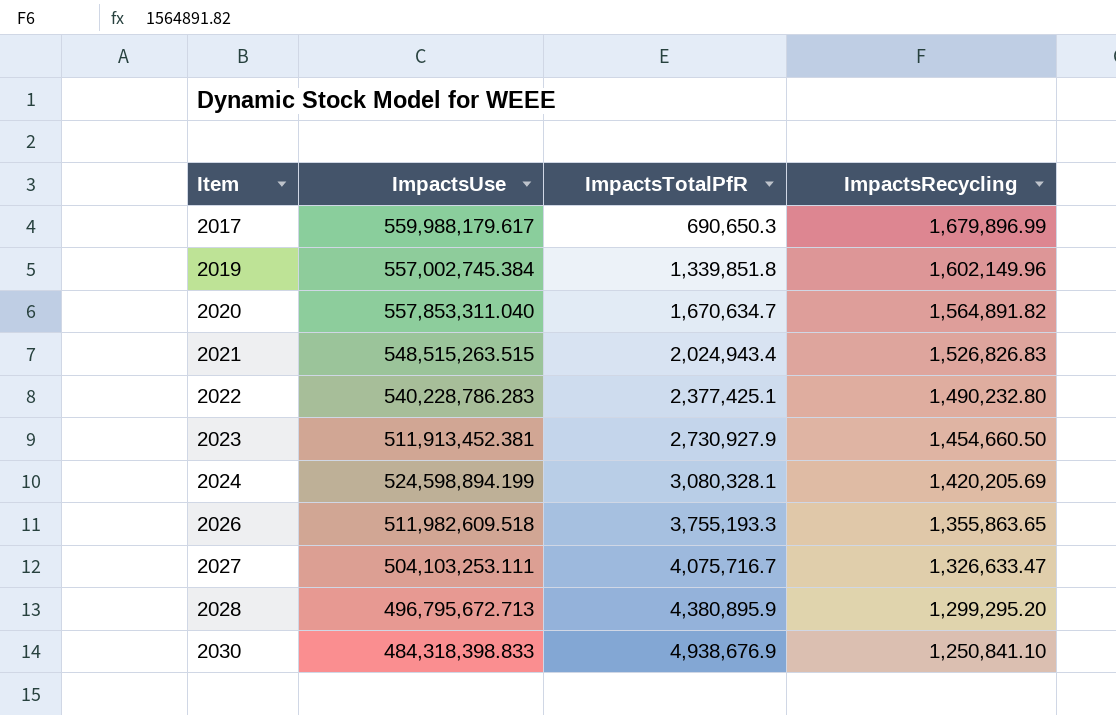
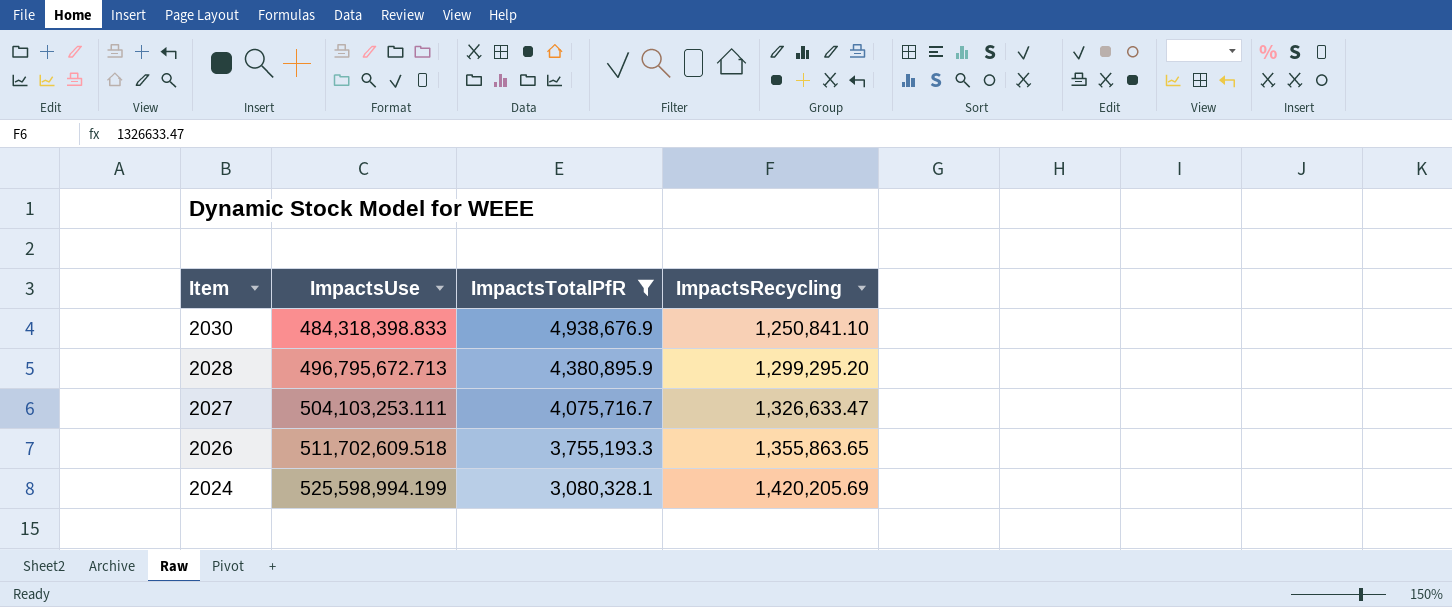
filter: none -> ImpactsTotalPfR >= 3,080,328.1
row order: Item ascending -> Item descending
2026 | ImpactsUse: 511,982,609.518 -> 511,702,609.518
2024 | ImpactsUse: 524,598,894.199 -> 525,598,994.199

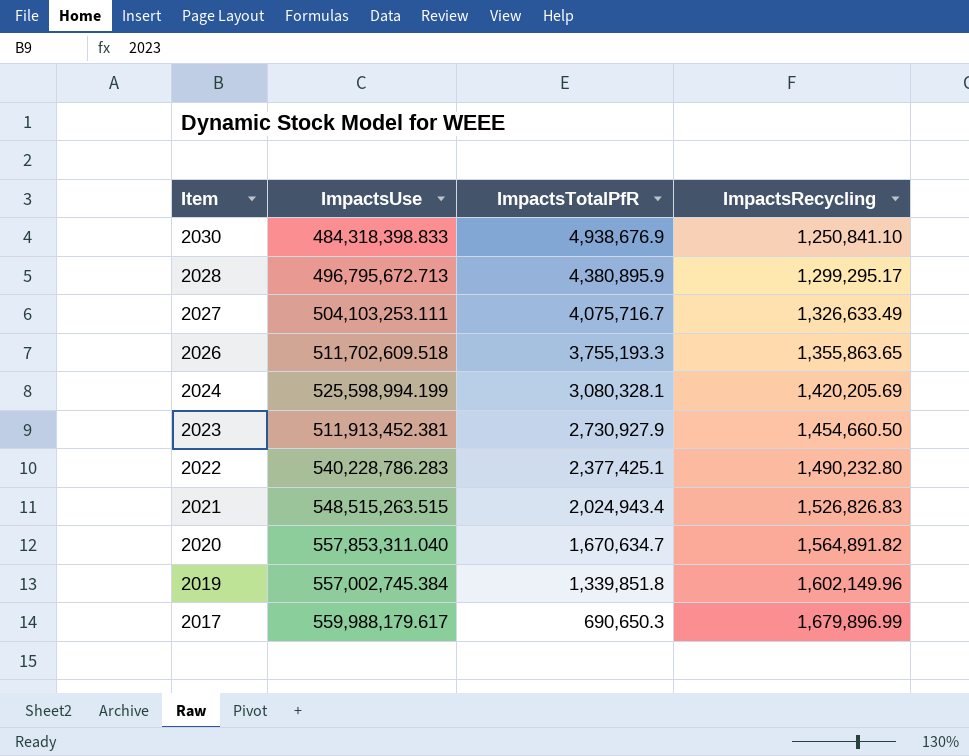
filter: ImpactsTotalPfR >= 3,080,328.1 -> none
2028 | ImpactsRecycling: 1,299,295.20 -> 1,299,295.17
2027 | ImpactsRecycling: 1,326,633.47 -> 1,326,633.49

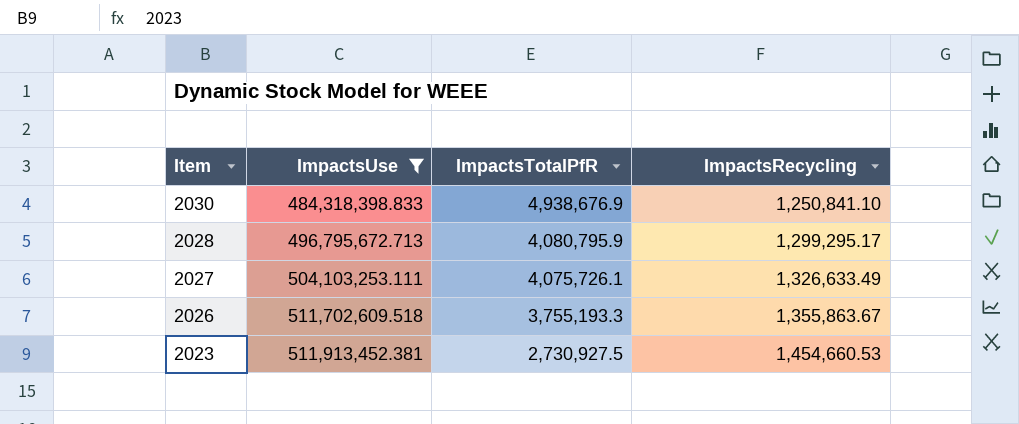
filter: none -> ImpactsUse <= 511,913,452.381
2028 | ImpactsTotalPfR: 4,380,895.9 -> 4,080,795.9
2027 | ImpactsTotalPfR: 4,075,716.7 -> 4,075,726.1
2026 | ImpactsRecycling: 1,355,863.65 -> 1,355,863.67
2023 | ImpactsTotalPfR: 2,730,927.9 -> 2,730,927.5
2023 | ImpactsRecycling: 1,454,660.50 -> 1,454,660.53

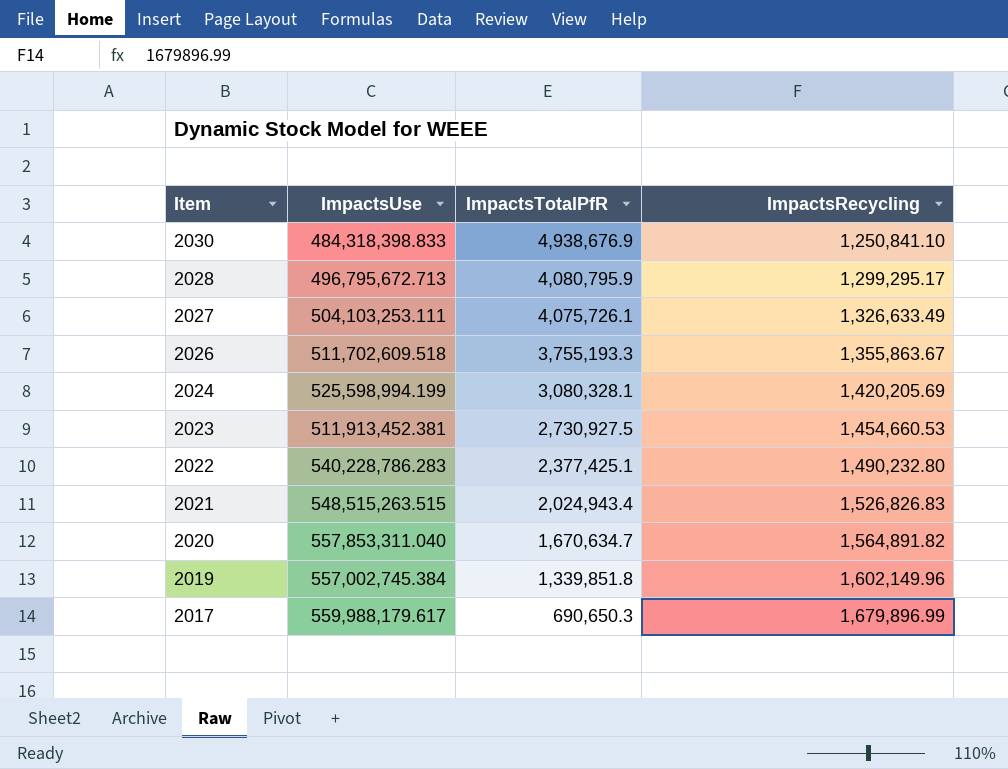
filter: ImpactsUse <= 511,913,452.381 -> none

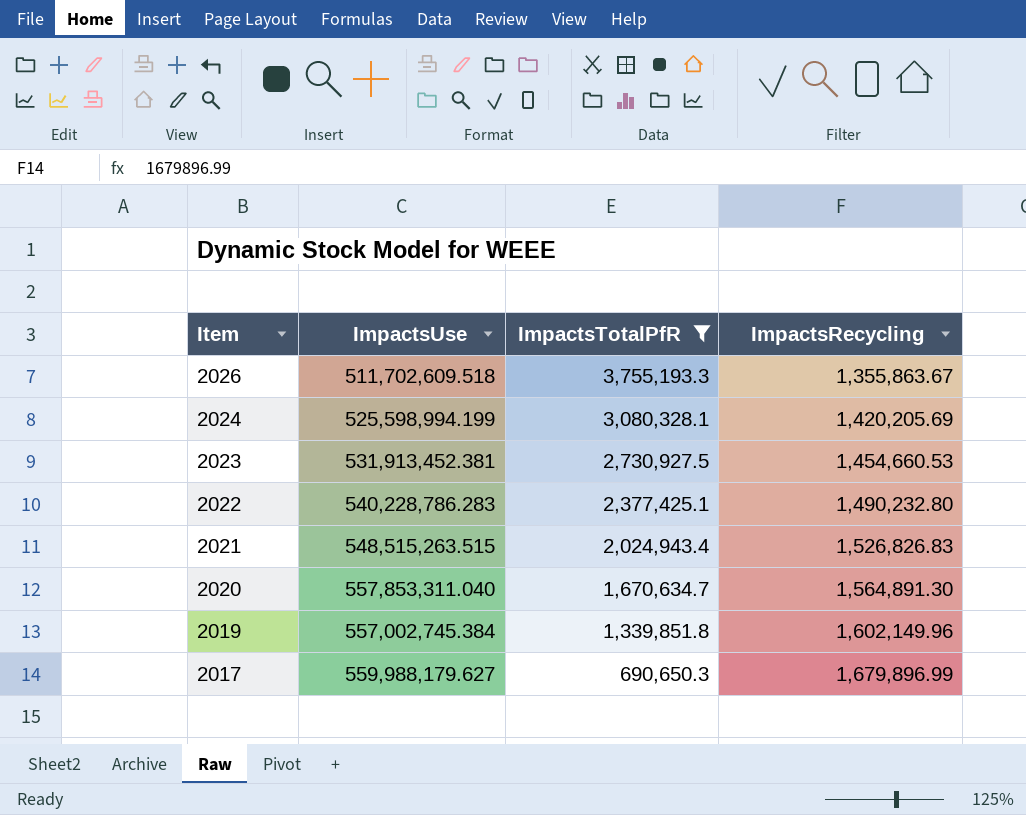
filter: none -> ImpactsTotalPfR <= 3,755,193.3
2023 | ImpactsUse: 511,913,452.381 -> 531,913,452.381
2020 | ImpactsRecycling: 1,564,891.82 -> 1,564,891.30
2017 | ImpactsUse: 559,988,179.617 -> 559,988,179.627

